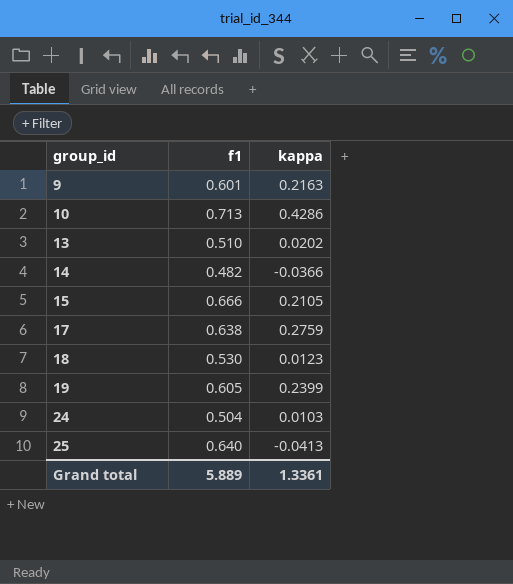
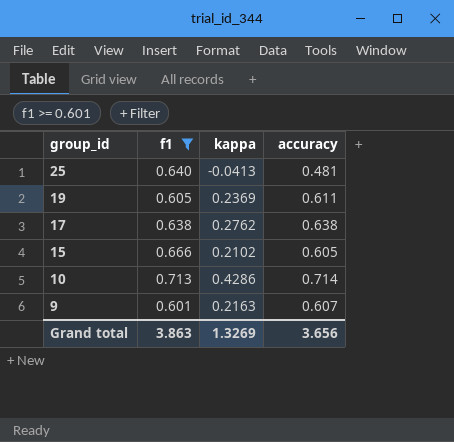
filter: none -> f1 >= 0.601
row order: group_id ascending -> group_id descending
column accuracy | position: none -> 4
19 | kappa: 0.2399 -> 0.2369
17 | kappa: 0.2759 -> 0.2762
15 | kappa: 0.2105 -> 0.2102
Grand total | f1: 5.889 -> 3.863
Grand total | kappa: 1.3361 -> 1.3269

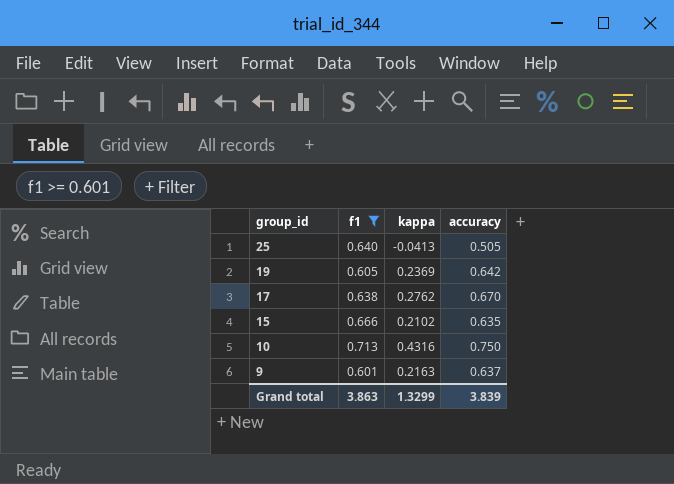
25 | accuracy: 0.481 -> 0.505
19 | accuracy: 0.611 -> 0.642
17 | accuracy: 0.638 -> 0.670
15 | accuracy: 0.605 -> 0.635
10 | kappa: 0.4286 -> 0.4316
10 | accuracy: 0.714 -> 0.750
9 | accuracy: 0.607 -> 0.637
Grand total | kappa: 1.3269 -> 1.3299
Grand total | accuracy: 3.656 -> 3.839

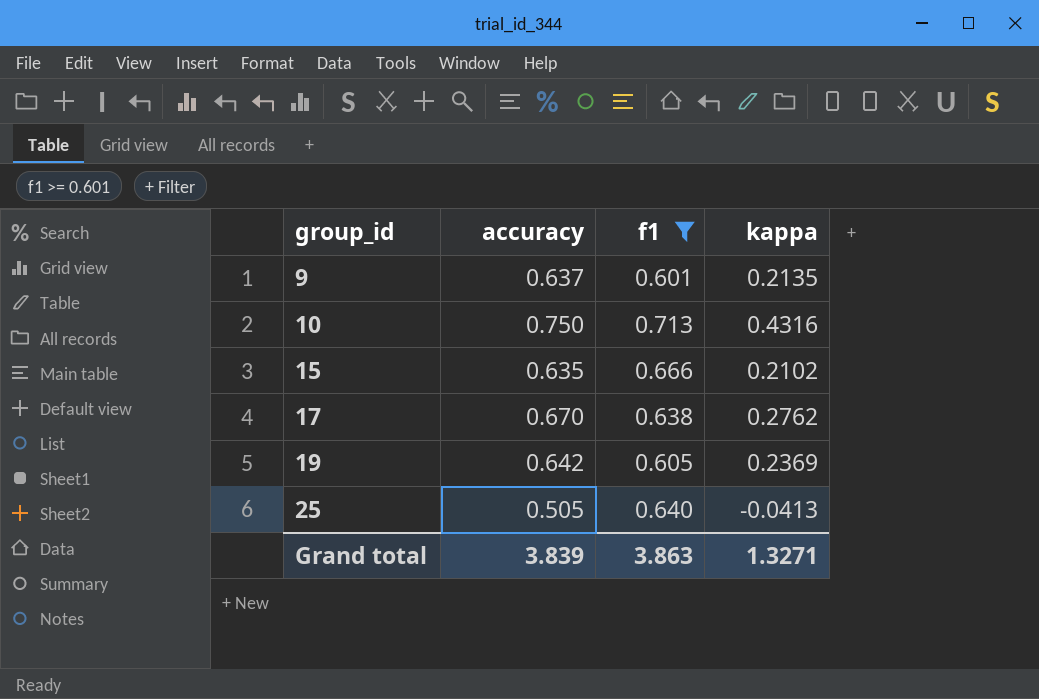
row order: group_id descending -> group_id ascending
column accuracy | position: 4 -> 2
9 | kappa: 0.2163 -> 0.2135
Grand total | kappa: 1.3299 -> 1.3271

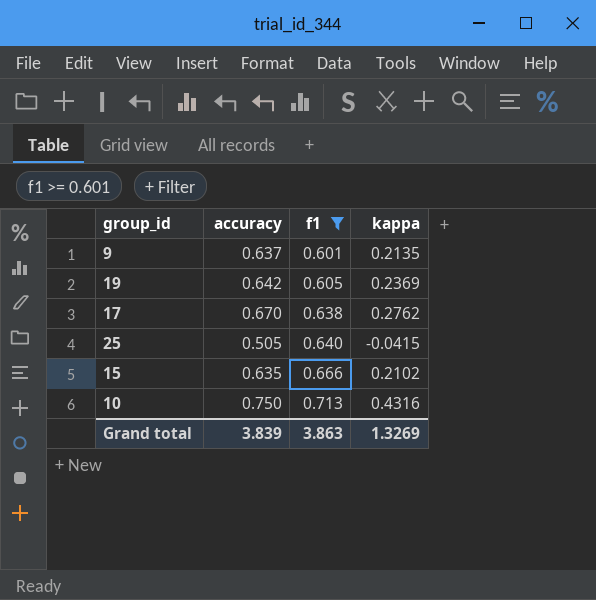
row order: group_id ascending -> f1 ascending
25 | kappa: -0.0413 -> -0.0415
Grand total | kappa: 1.3271 -> 1.3269

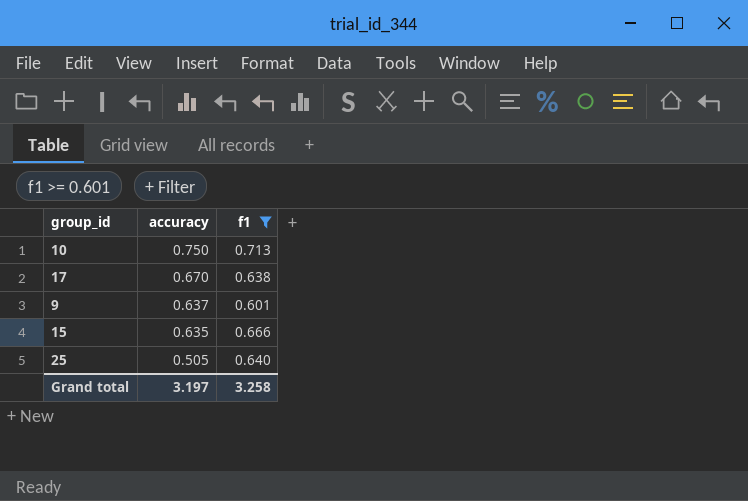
row order: f1 ascending -> accuracy descending
column kappa | position: 4 -> none
row 19: 0.642 | 0.605 | 0.2369 -> none
Grand total | accuracy: 3.839 -> 3.197
Grand total | f1: 3.863 -> 3.258

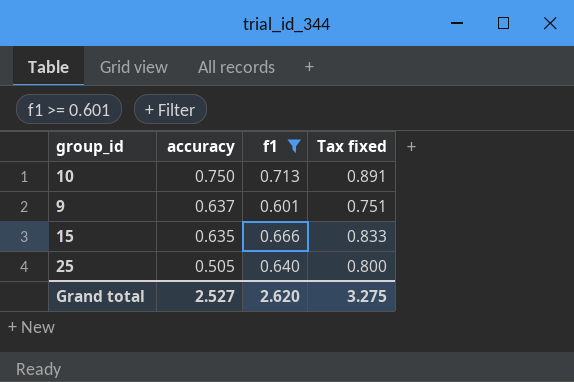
column Tax fixed | formula: none -> [f1] * 1.25
row 17: 0.670 | 0.638 -> none
Grand total | accuracy: 3.197 -> 2.527
Grand total | f1: 3.258 -> 2.620

